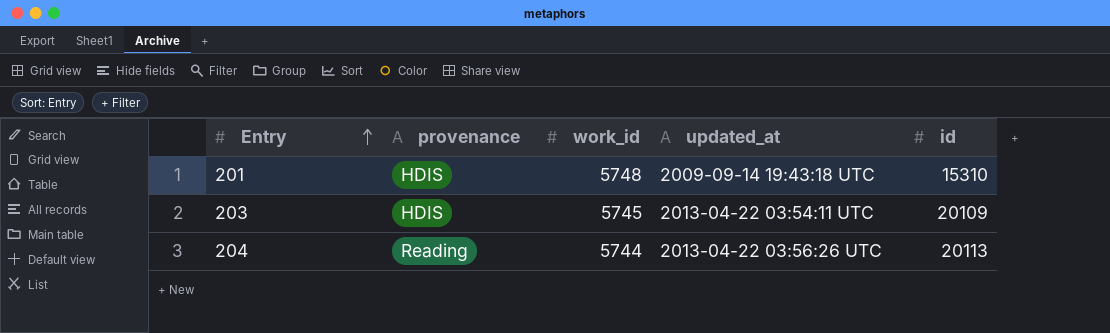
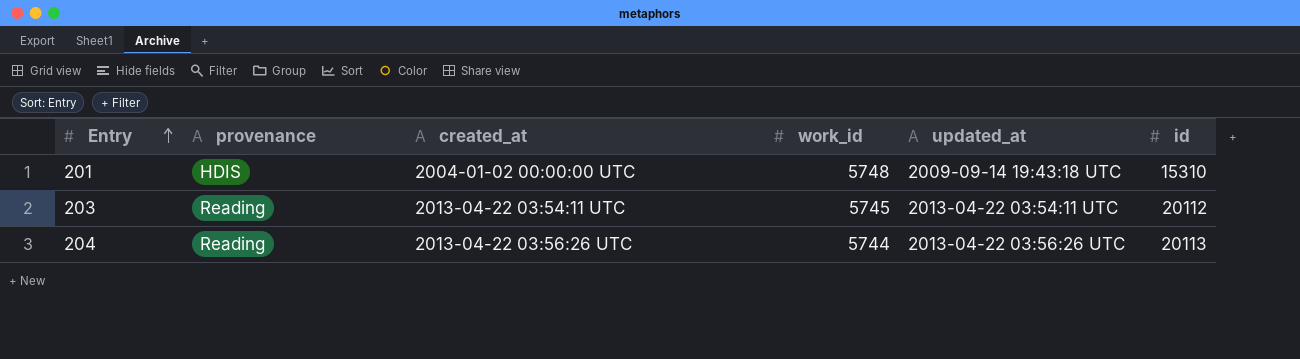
column created_at | position: none -> 3
203 | provenance: HDIS -> Reading
203 | id: 20109 -> 20112

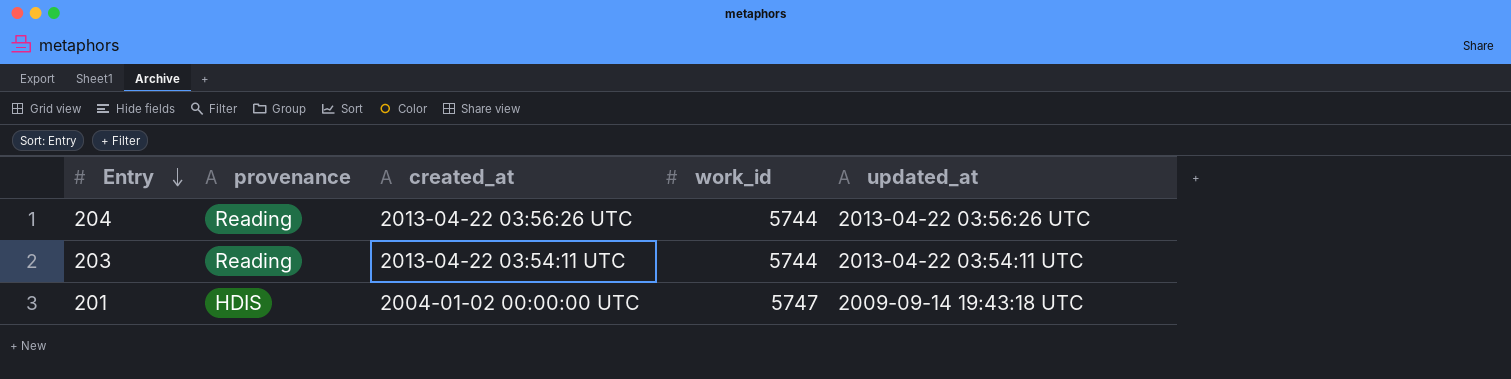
row order: Entry ascending -> Entry descending
column id | position: 6 -> none
203 | work_id: 5745 -> 5744
201 | work_id: 5748 -> 5747

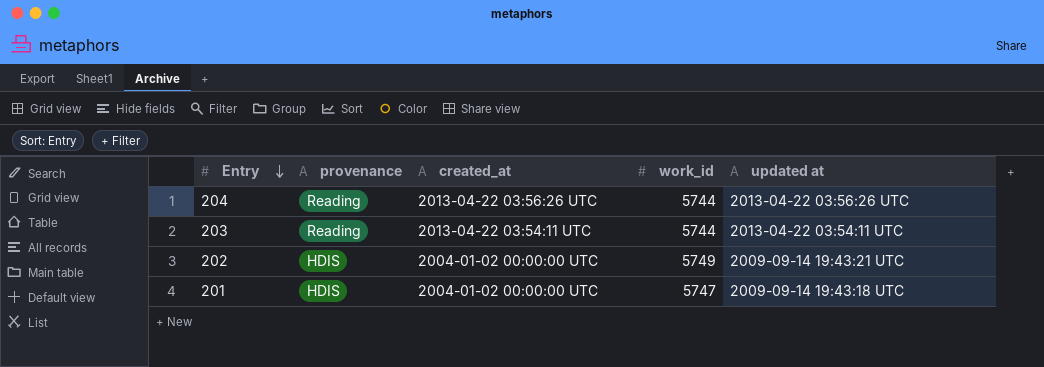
column name: updated_at -> updated at
row 202: none -> HDIS | 2004-01-02 00:00:00 UTC | 5749 | 2009-09-14 19:43:21 UTC

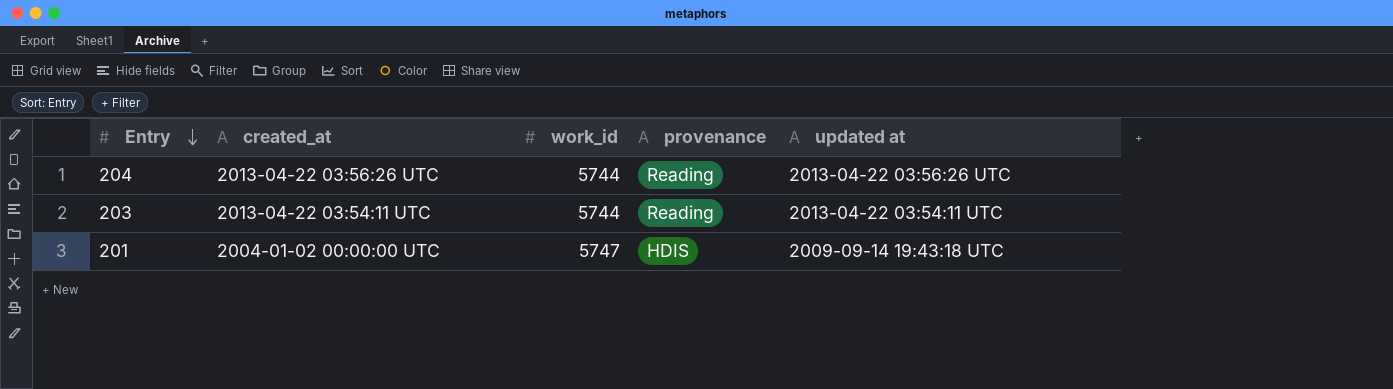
column provenance | position: 2 -> 4
row 202: HDIS | 2004-01-02 00:00:00 UTC | 5749 | 2009-09-14 19:43:21 UTC -> none

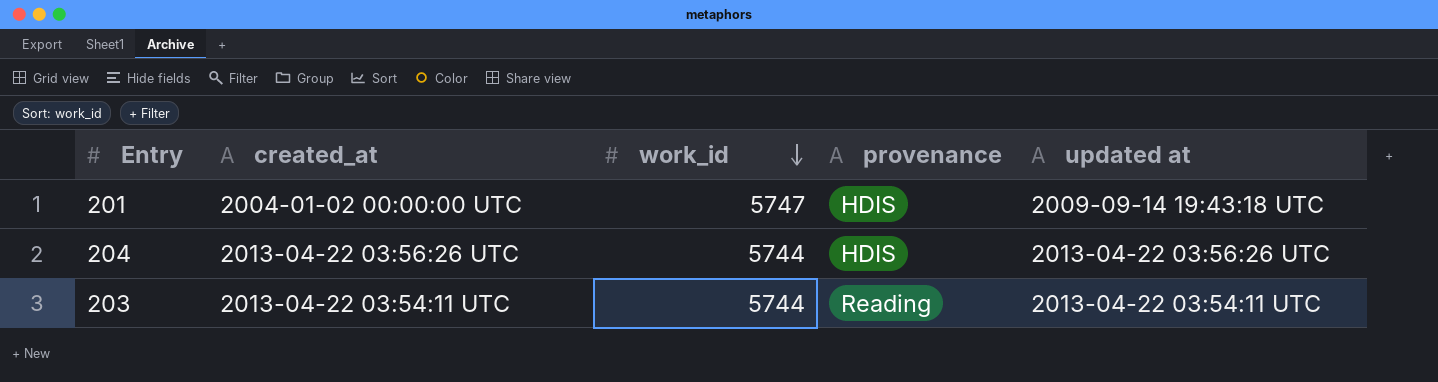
row order: Entry descending -> work_id descending
204 | provenance: Reading -> HDIS

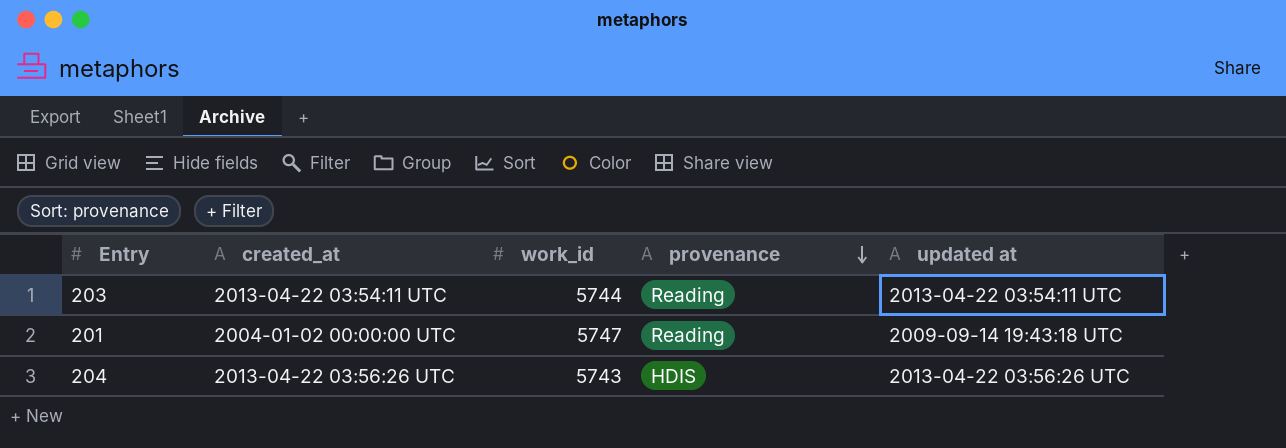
row order: work_id descending -> provenance descending
201 | provenance: HDIS -> Reading
204 | work_id: 5744 -> 5743

